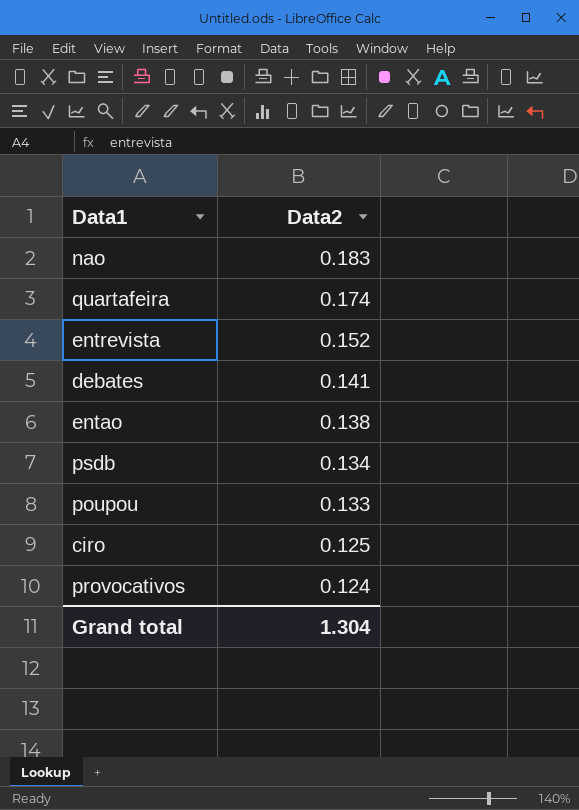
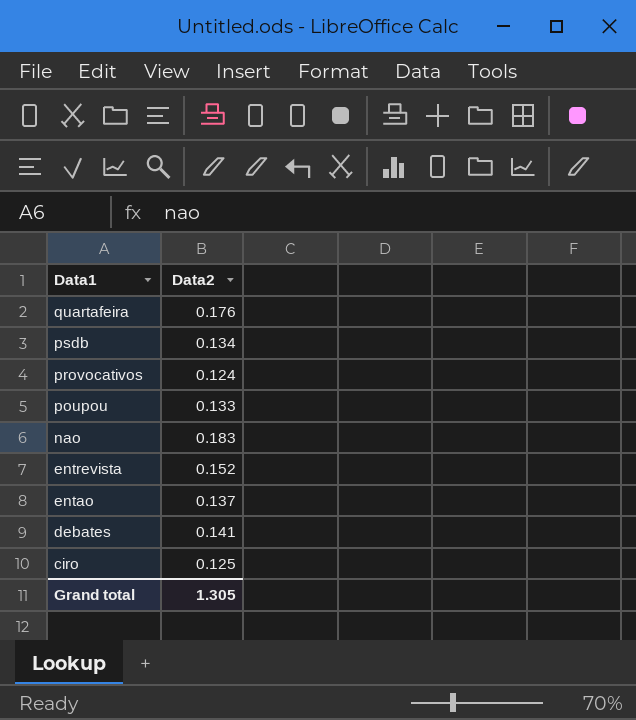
row order: Data2 descending -> Data1 descending
quartafeira | Data2: 0.174 -> 0.176
entao | Data2: 0.138 -> 0.137
Grand total | Data2: 1.304 -> 1.305

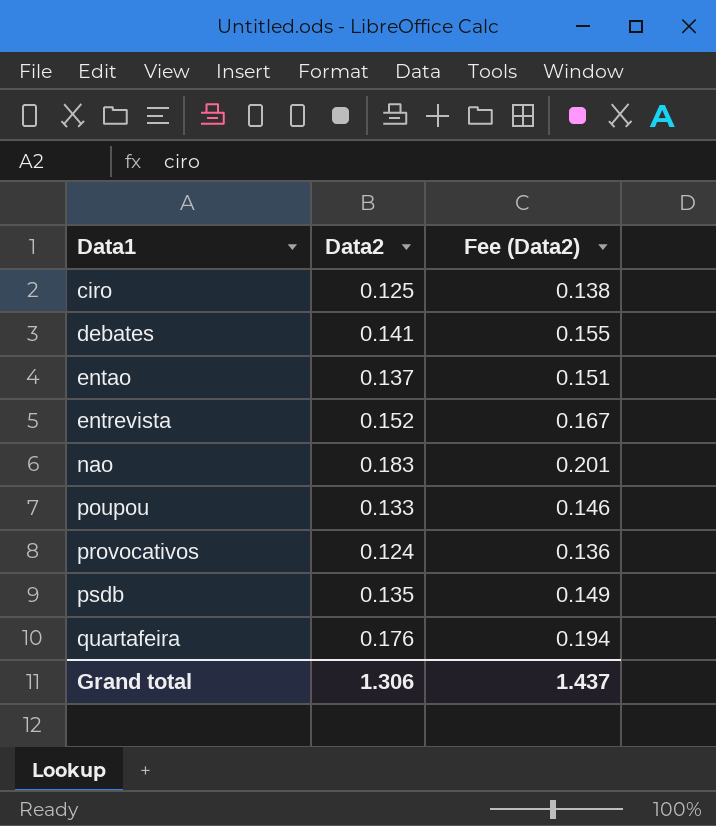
row order: Data1 descending -> Data1 ascending
column Fee (Data2) | formula: none -> [Data2] * 1.1
psdb | Data2: 0.134 -> 0.135
Grand total | Data2: 1.305 -> 1.306

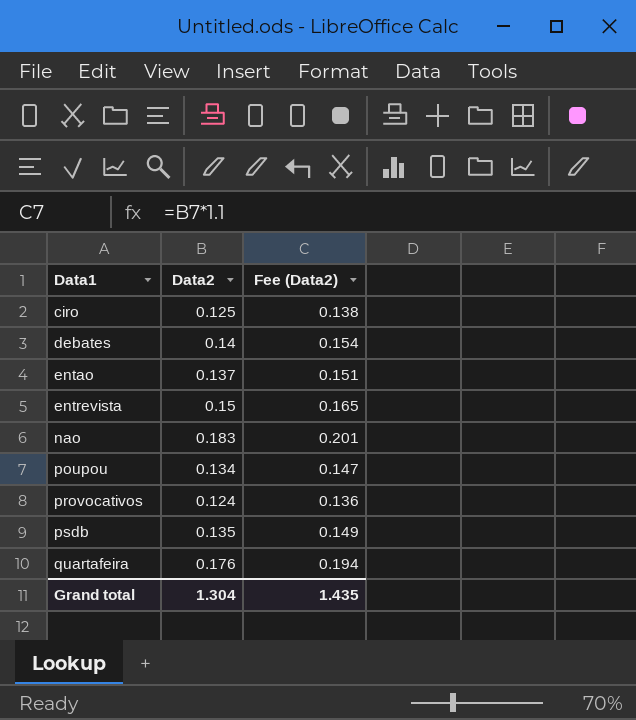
debates | Data2: 0.141 -> 0.14
debates | Fee (Data2): 0.155 -> 0.154
entrevista | Data2: 0.152 -> 0.15
entrevista | Fee (Data2): 0.167 -> 0.165
poupou | Data2: 0.133 -> 0.134
poupou | Fee (Data2): 0.146 -> 0.147
Grand total | Data2: 1.306 -> 1.304
Grand total | Fee (Data2): 1.437 -> 1.435

